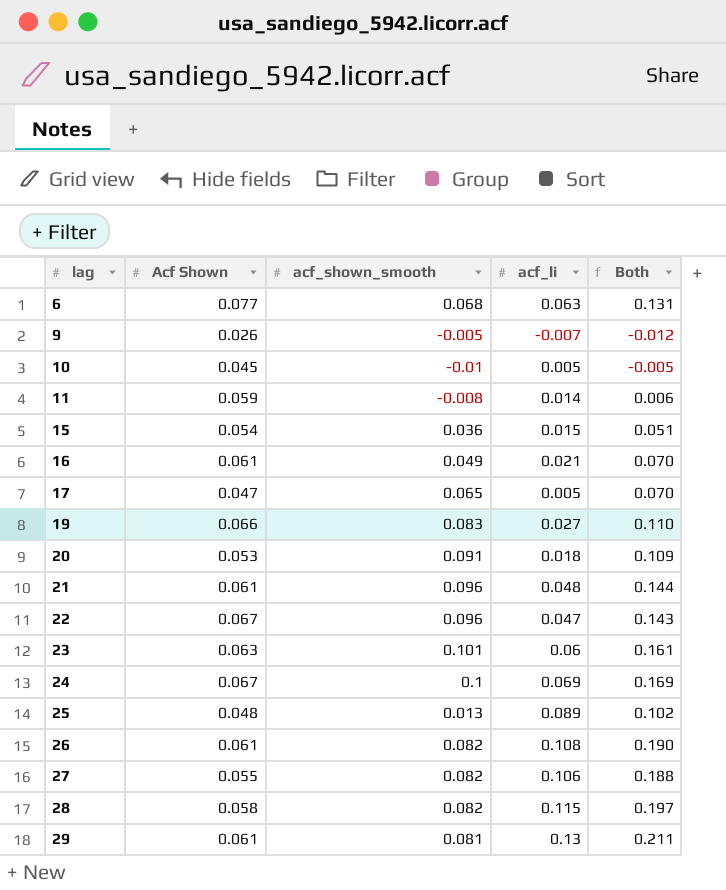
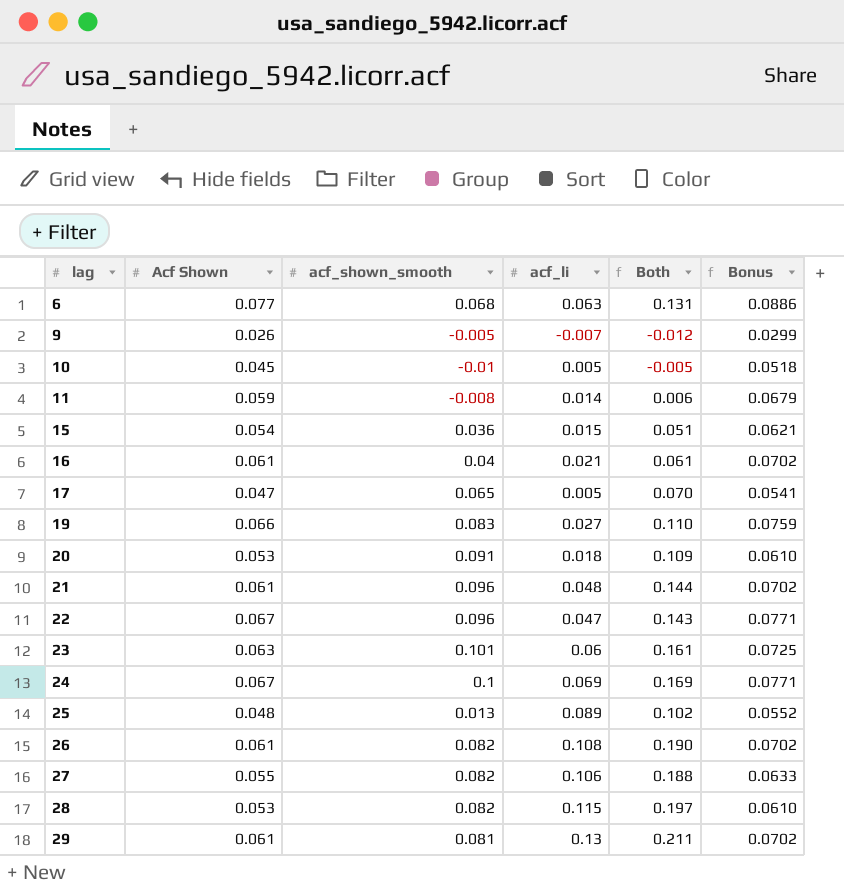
column Bonus | formula: none -> [Acf Shown] * 1.15
16 | acf_shown_smooth: 0.049 -> 0.04
16 | Both: 0.070 -> 0.061
28 | Acf Shown: 0.058 -> 0.053

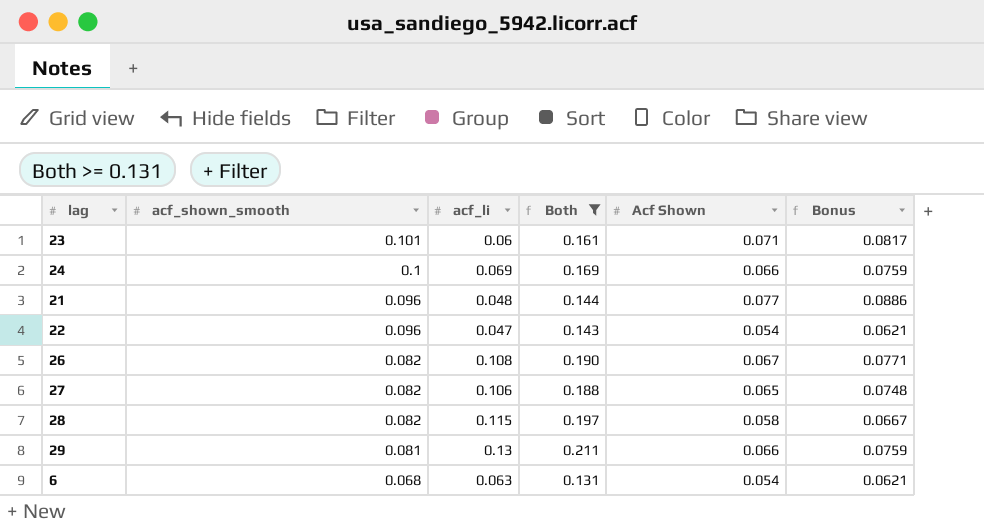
filter: none -> Both >= 0.131
row order: lag ascending -> acf_shown_smooth descending
column Acf Shown | position: 2 -> 5
23 | Acf Shown: 0.063 -> 0.071
23 | Bonus: 0.0725 -> 0.0817
24 | Acf Shown: 0.067 -> 0.066
24 | Bonus: 0.0771 -> 0.0759
21 | Acf Shown: 0.061 -> 0.077
21 | Bonus: 0.0702 -> 0.0886
22 | Acf Shown: 0.067 -> 0.054
22 | Bonus: 0.0771 -> 0.0621
26 | Acf Shown: 0.061 -> 0.067
26 | Bonus: 0.0702 -> 0.0771
27 | Acf Shown: 0.055 -> 0.065
27 | Bonus: 0.0633 -> 0.0748
28 | Acf Shown: 0.053 -> 0.058
28 | Bonus: 0.0610 -> 0.0667
29 | Acf Shown: 0.061 -> 0.066
29 | Bonus: 0.0702 -> 0.0759
6 | Acf Shown: 0.077 -> 0.054
6 | Bonus: 0.0886 -> 0.0621

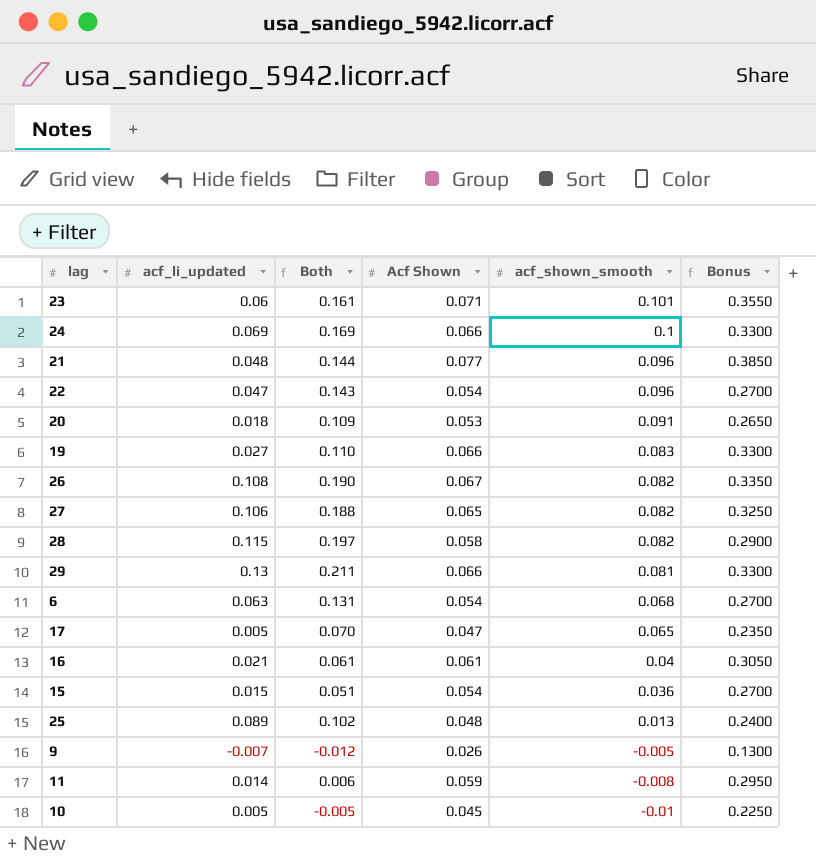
filter: Both >= 0.131 -> none
column name: acf_li -> acf_li_updated
column acf_shown_smooth | position: 2 -> 5
column Bonus | formula: [Acf Shown] * 1.15 -> [Acf Shown] * 5

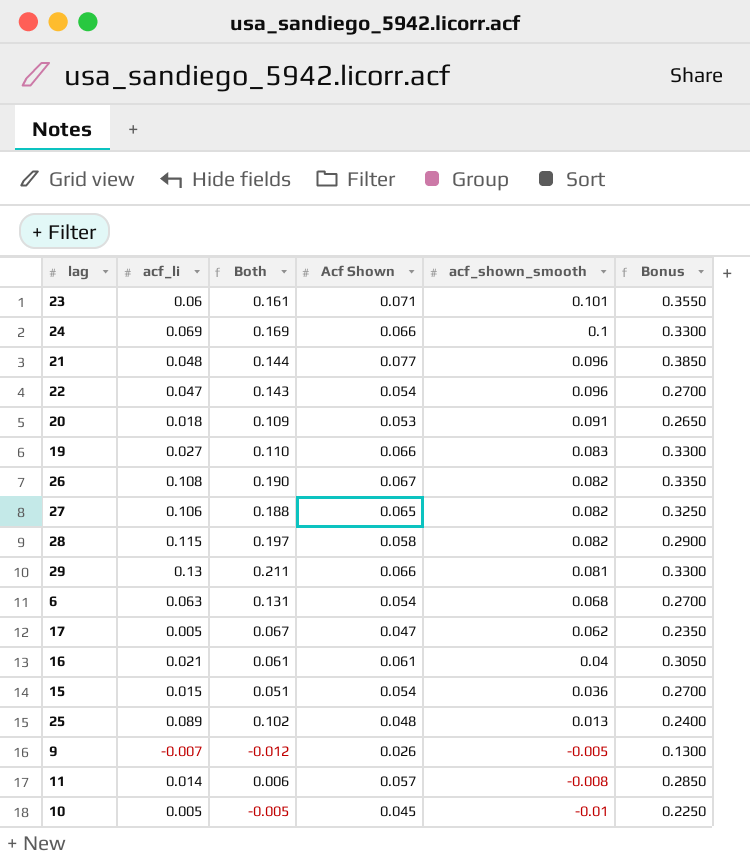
column name: acf_li_updated -> acf_li
17 | Both: 0.070 -> 0.067
17 | acf_shown_smooth: 0.065 -> 0.062
11 | Acf Shown: 0.059 -> 0.057
11 | Bonus: 0.2950 -> 0.2850

